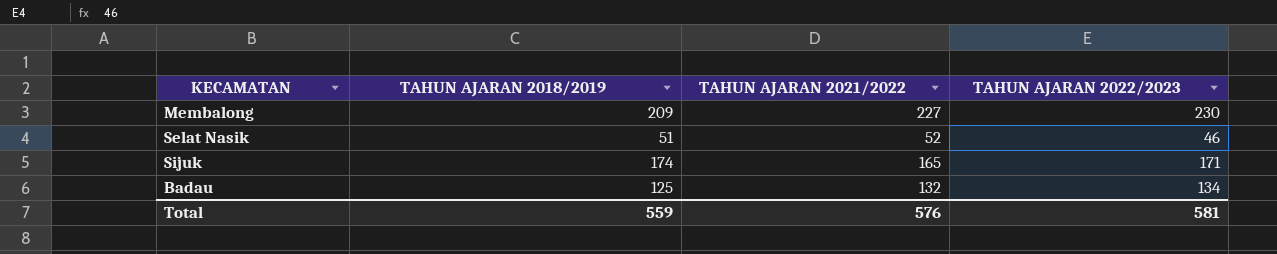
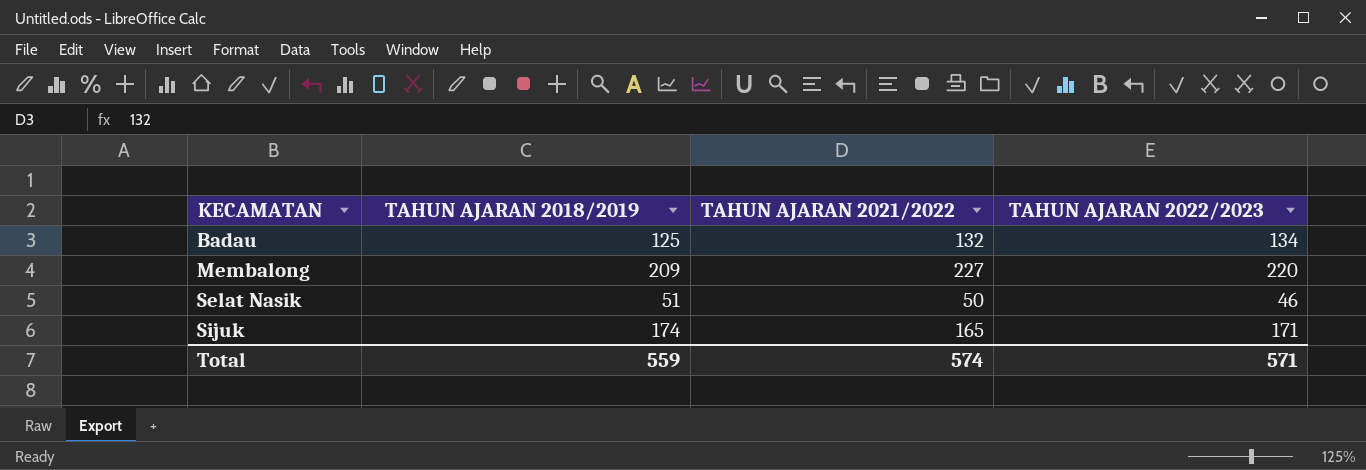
row order: none -> KECAMATAN ascending
Membalong | TAHUN AJARAN 2022/2023: 230 -> 220
Selat Nasik | TAHUN AJARAN 2021/2022: 52 -> 50
Total | TAHUN AJARAN 2021/2022: 576 -> 574
Total | TAHUN AJARAN 2022/2023: 581 -> 571

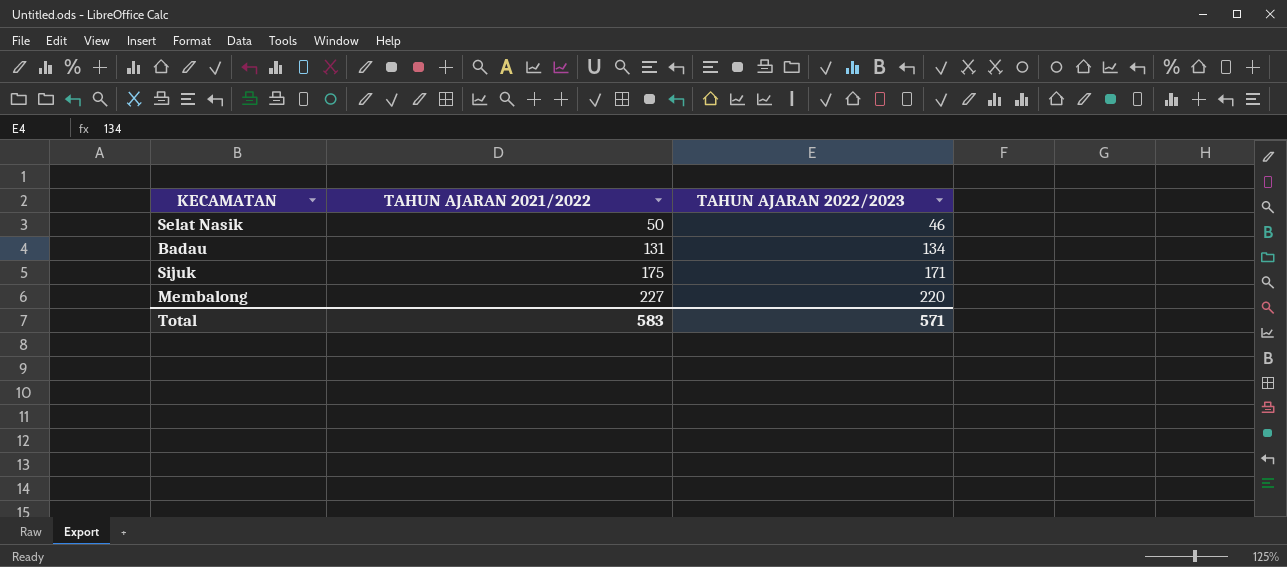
row order: KECAMATAN ascending -> TAHUN AJARAN 2021/2022 ascending
column TAHUN AJARAN 2018/2019 | position: 2 -> none
Badau | TAHUN AJARAN 2021/2022: 132 -> 131
Sijuk | TAHUN AJARAN 2021/2022: 165 -> 175
Total | TAHUN AJARAN 2021/2022: 574 -> 583

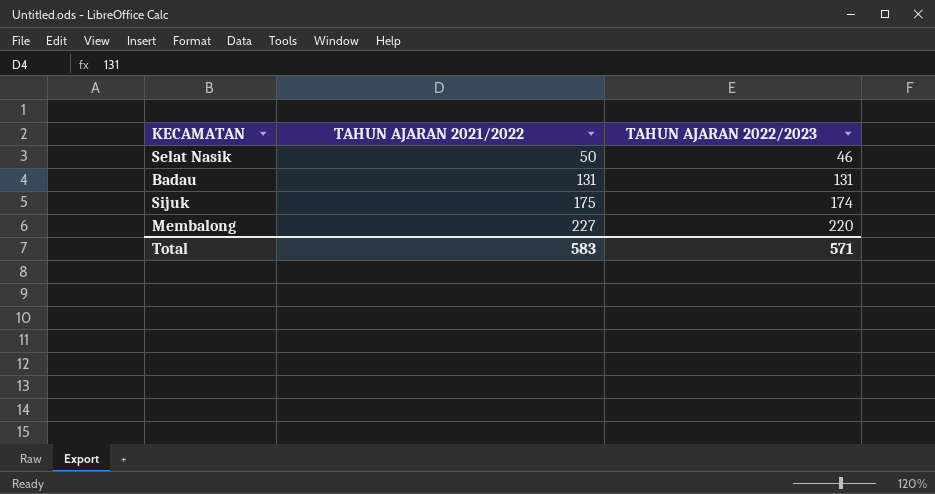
Badau | TAHUN AJARAN 2022/2023: 134 -> 131
Sijuk | TAHUN AJARAN 2022/2023: 171 -> 174

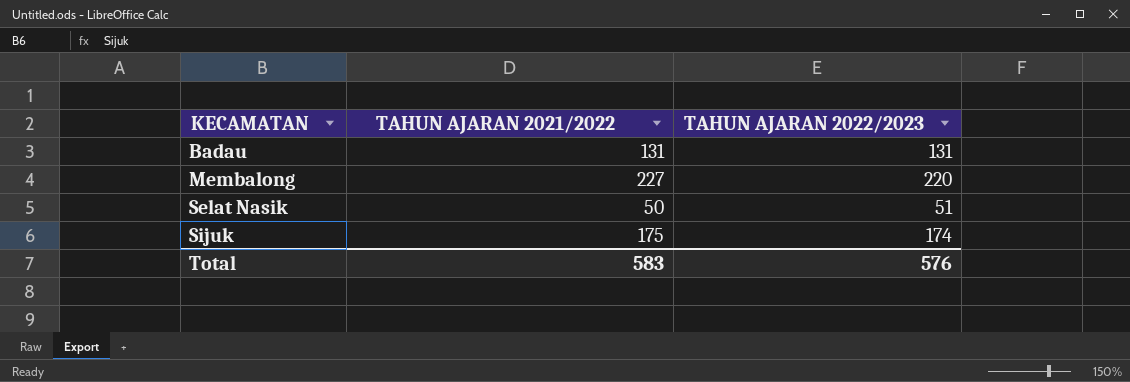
row order: TAHUN AJARAN 2021/2022 ascending -> KECAMATAN ascending
Selat Nasik | TAHUN AJARAN 2022/2023: 46 -> 51
Total | TAHUN AJARAN 2022/2023: 571 -> 576

